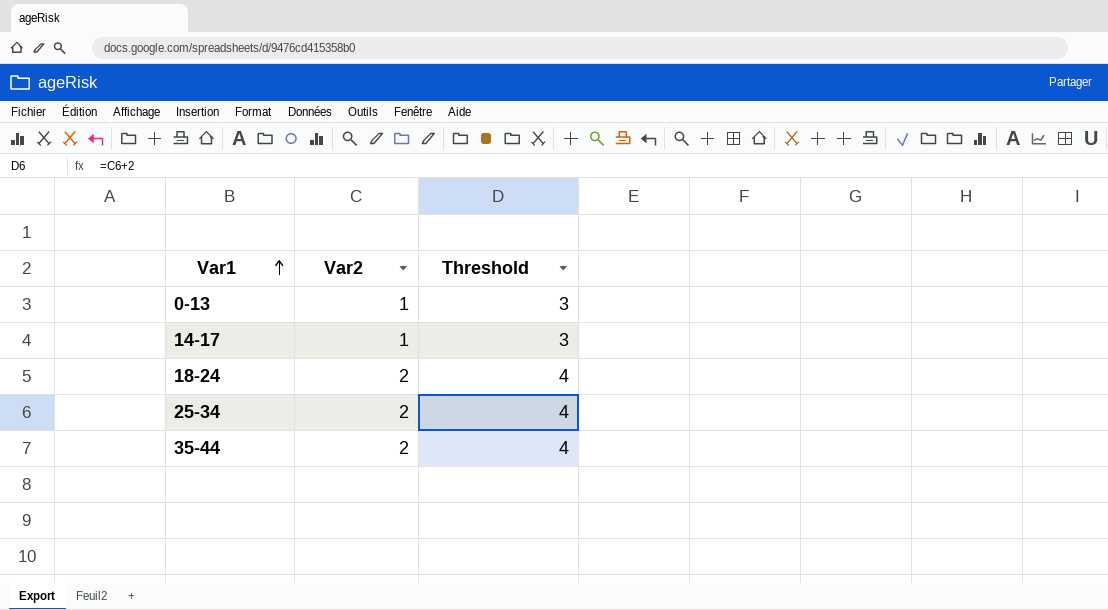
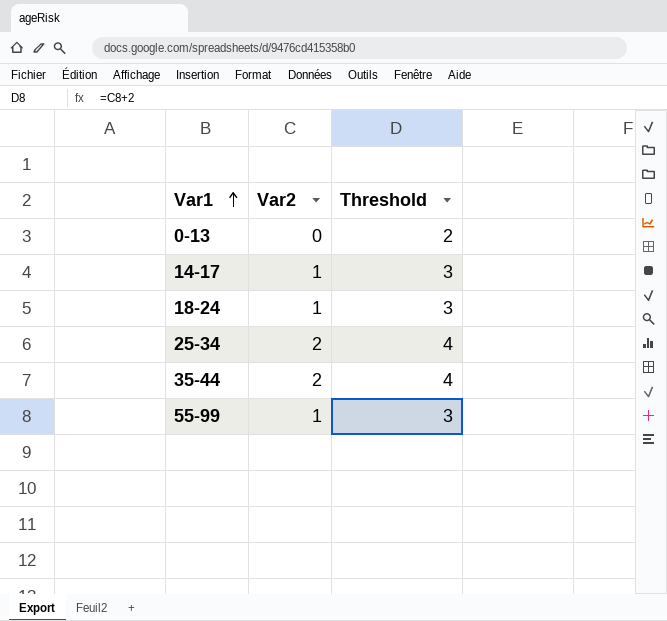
0-13 | Var2: 1 -> 0
0-13 | Threshold: 3 -> 2
18-24 | Var2: 2 -> 1
18-24 | Threshold: 4 -> 3
row 55-99: none -> 1 | 3

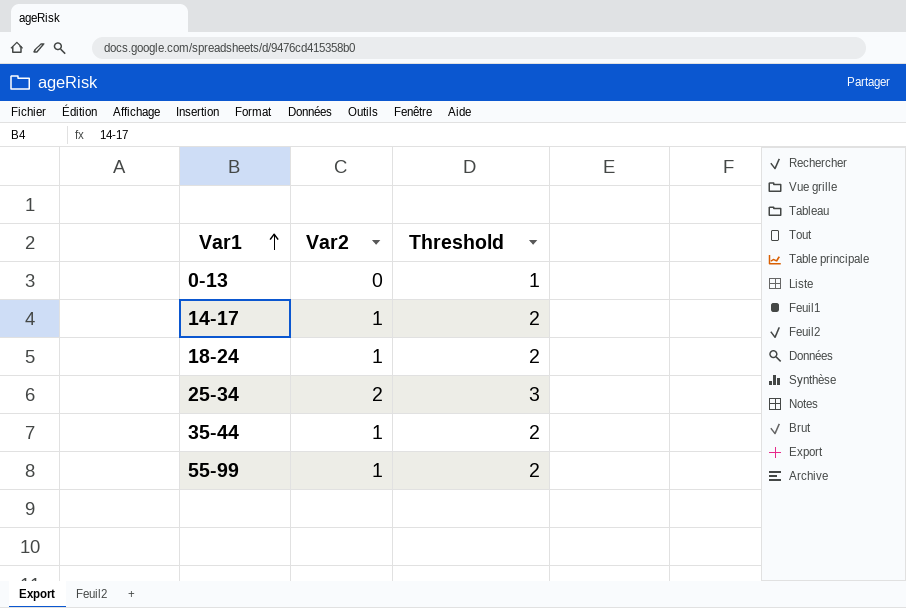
column Threshold | formula: [Var2] + 2 -> [Var2] + 1
35-44 | Var2: 2 -> 1

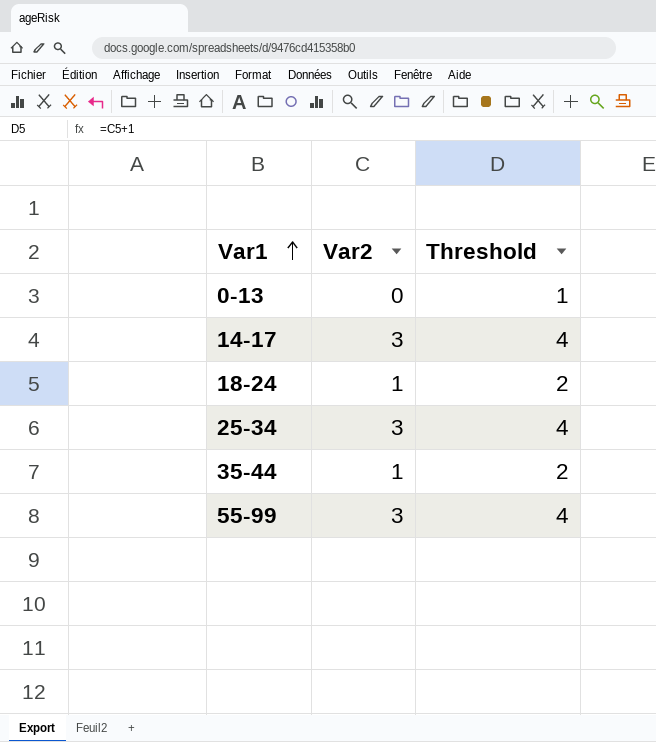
14-17 | Var2: 1 -> 3
14-17 | Threshold: 2 -> 4
25-34 | Var2: 2 -> 3
25-34 | Threshold: 3 -> 4
55-99 | Var2: 1 -> 3
55-99 | Threshold: 2 -> 4

